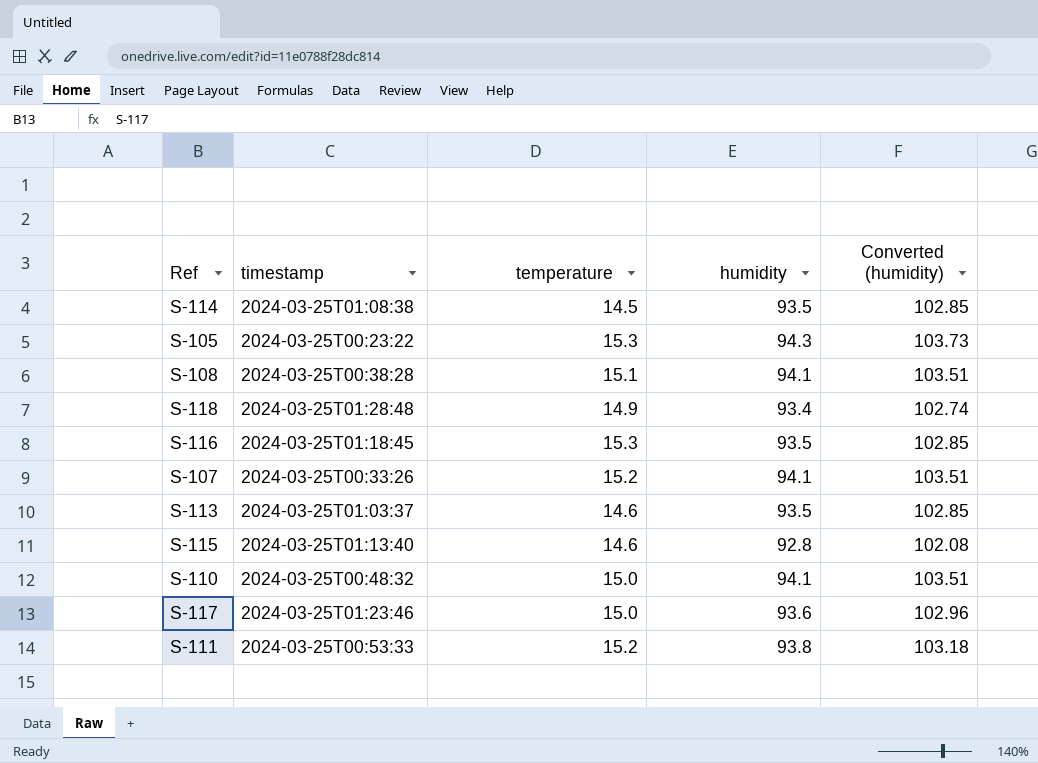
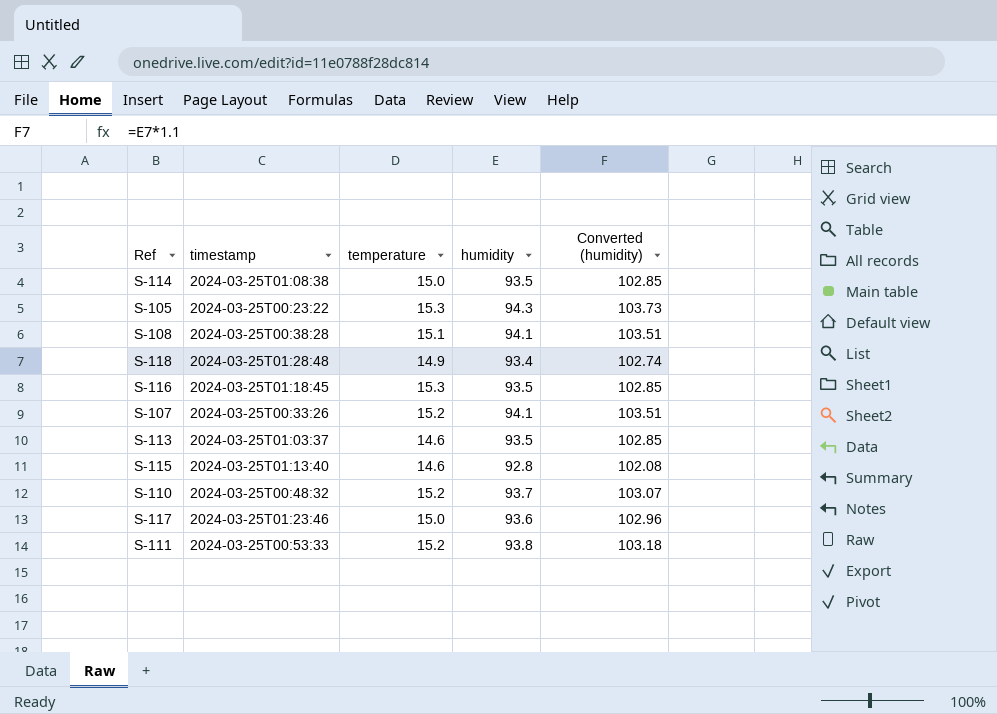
S-114 | temperature: 14.5 -> 15.0
S-110 | temperature: 15.0 -> 15.2
S-110 | humidity: 94.1 -> 93.7
S-110 | Converted (humidity): 103.51 -> 103.07

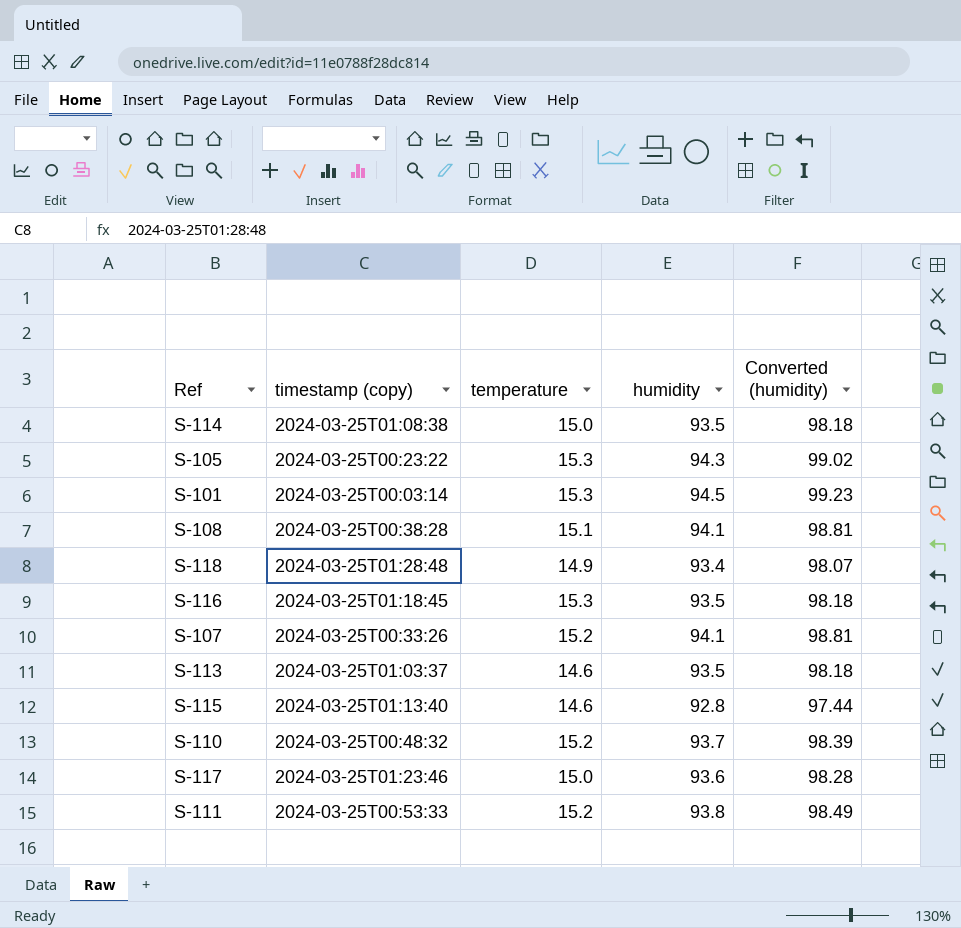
column name: timestamp -> timestamp (copy)
column Converted (humidity) | formula: [humidity] * 1.1 -> [humidity] * 1.05
row S-101: none -> 2024-03-25T00:03:14 | 15.3 | 94.5 | 99.23

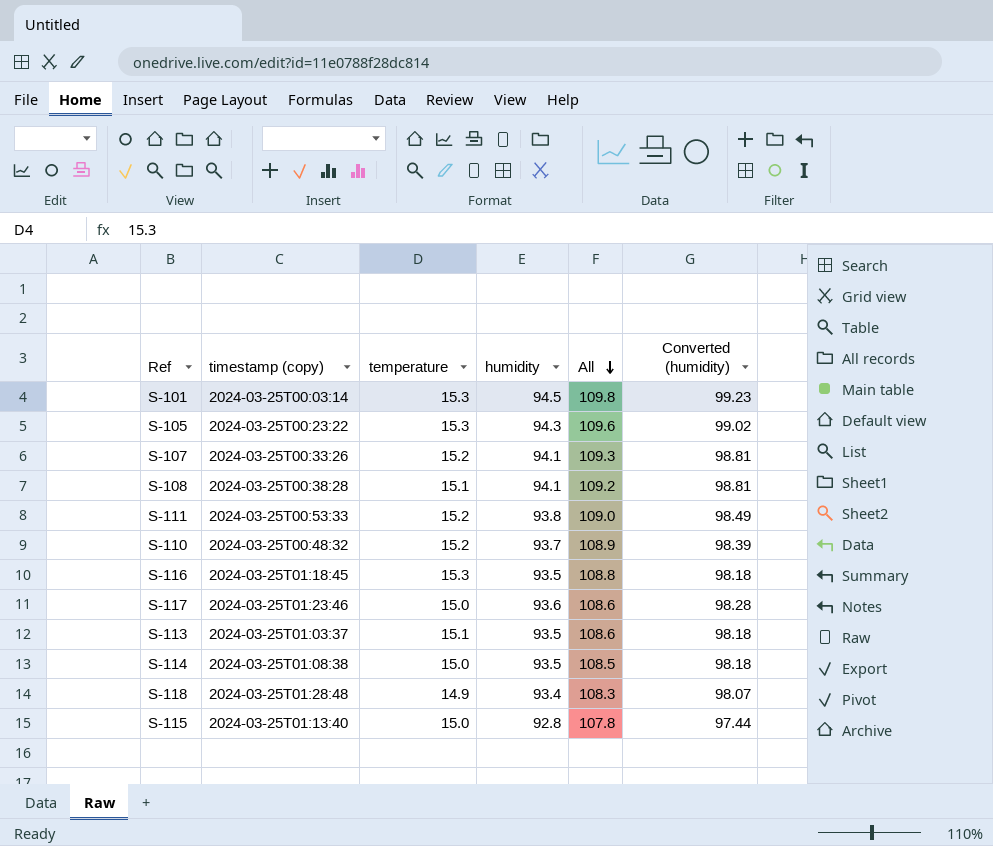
row order: none -> All descending
column All | formula: none -> [temperature] + [humidity]
S-113 | temperature: 14.6 -> 15.1
S-115 | temperature: 14.6 -> 15.0

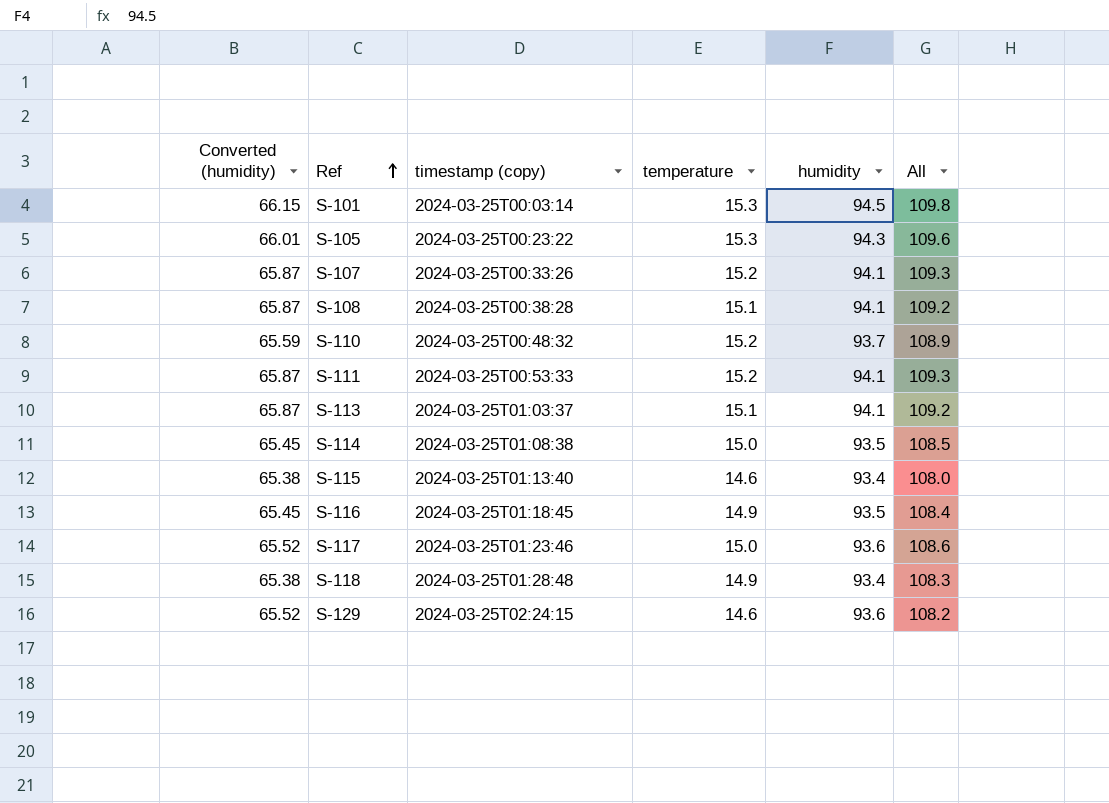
row order: All descending -> Ref ascending
column Converted (humidity) | formula: [humidity] * 1.05 -> [humidity] * 0.7
column Converted (humidity) | position: 6 -> 1
S-111 | humidity: 93.8 -> 94.1
S-111 | All: 109.0 -> 109.3
S-113 | humidity: 93.5 -> 94.1
S-113 | All: 108.6 -> 109.2
S-115 | temperature: 15.0 -> 14.6
S-115 | humidity: 92.8 -> 93.4
S-115 | All: 107.8 -> 108.0
S-116 | temperature: 15.3 -> 14.9
S-116 | All: 108.8 -> 108.4
row S-129: none -> 65.52 | 2024-03-25T02:24:15 | 14.6 | 93.6 | 108.2

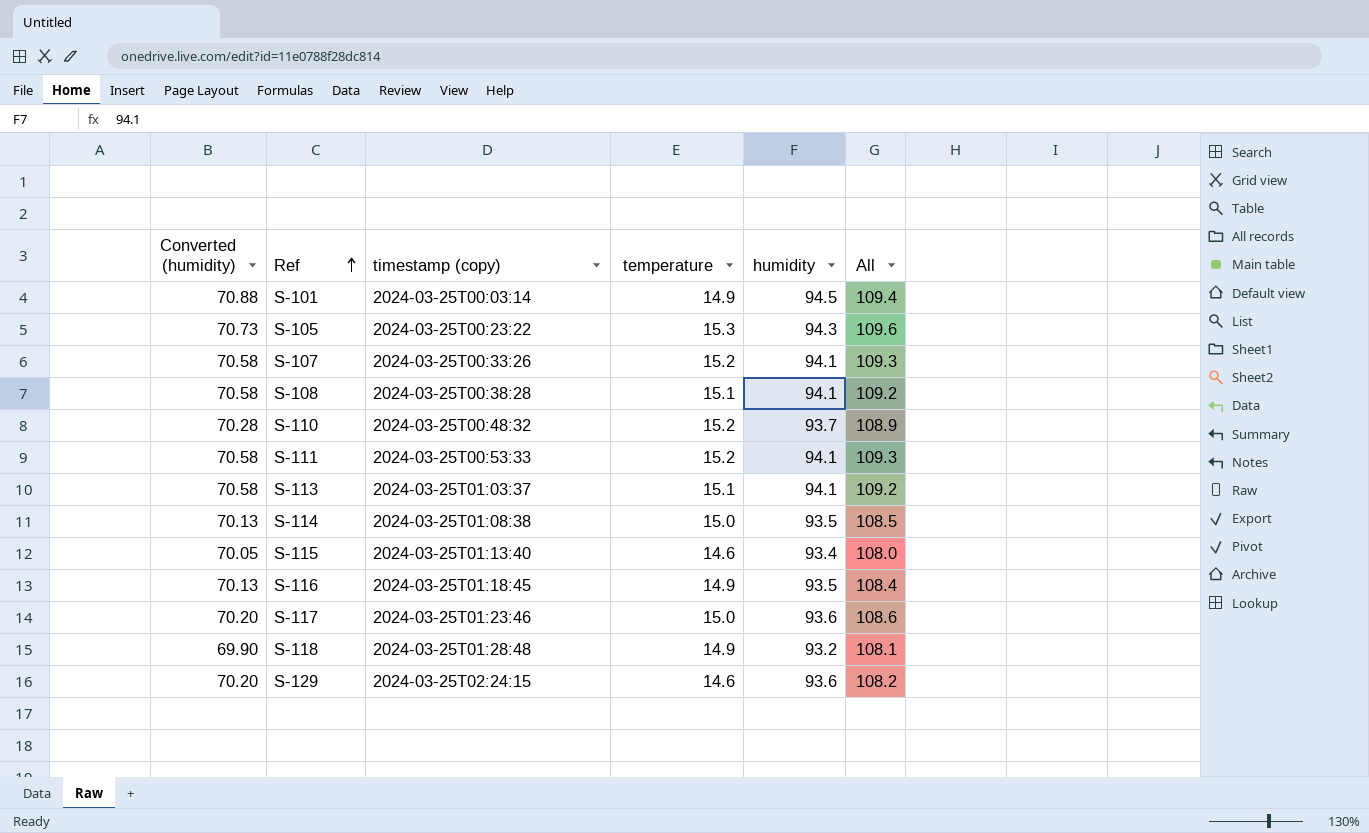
column Converted (humidity) | formula: [humidity] * 0.7 -> [humidity] * 0.75
S-101 | temperature: 15.3 -> 14.9
S-101 | All: 109.8 -> 109.4
S-118 | humidity: 93.4 -> 93.2
S-118 | All: 108.3 -> 108.1

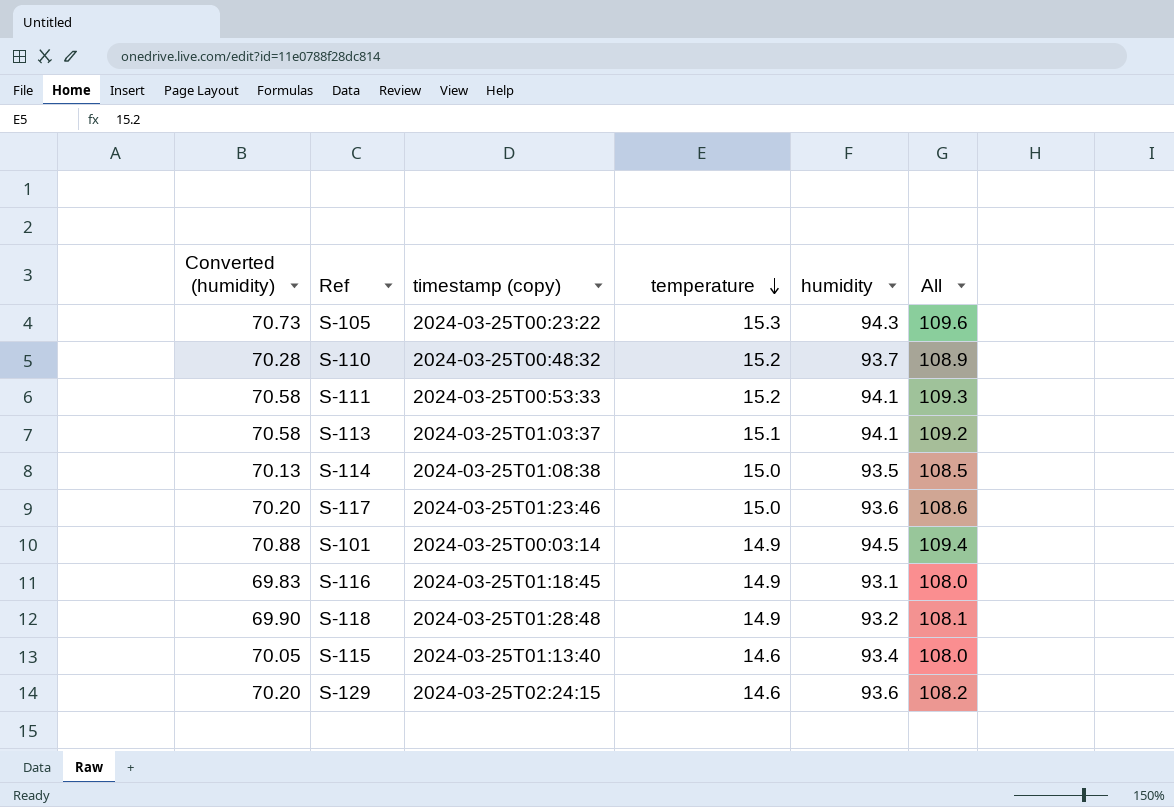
row order: Ref ascending -> temperature descending
row S-107: 70.58 | 2024-03-25T00:33:26 | 15.2 | 94.1 | 109.3 -> none
row S-108: 70.58 | 2024-03-25T00:38:28 | 15.1 | 94.1 | 109.2 -> none
S-116 | Converted (humidity): 70.13 -> 69.83
S-116 | humidity: 93.5 -> 93.1
S-116 | All: 108.4 -> 108.0

